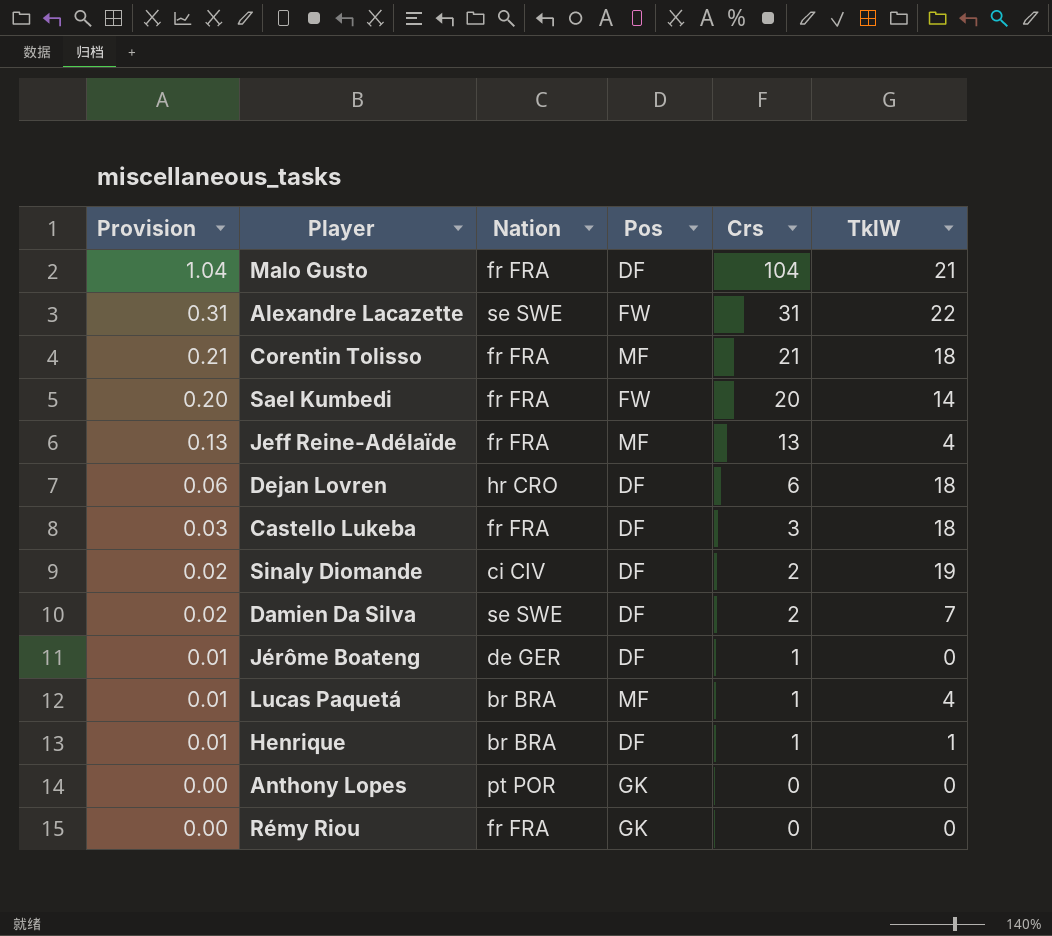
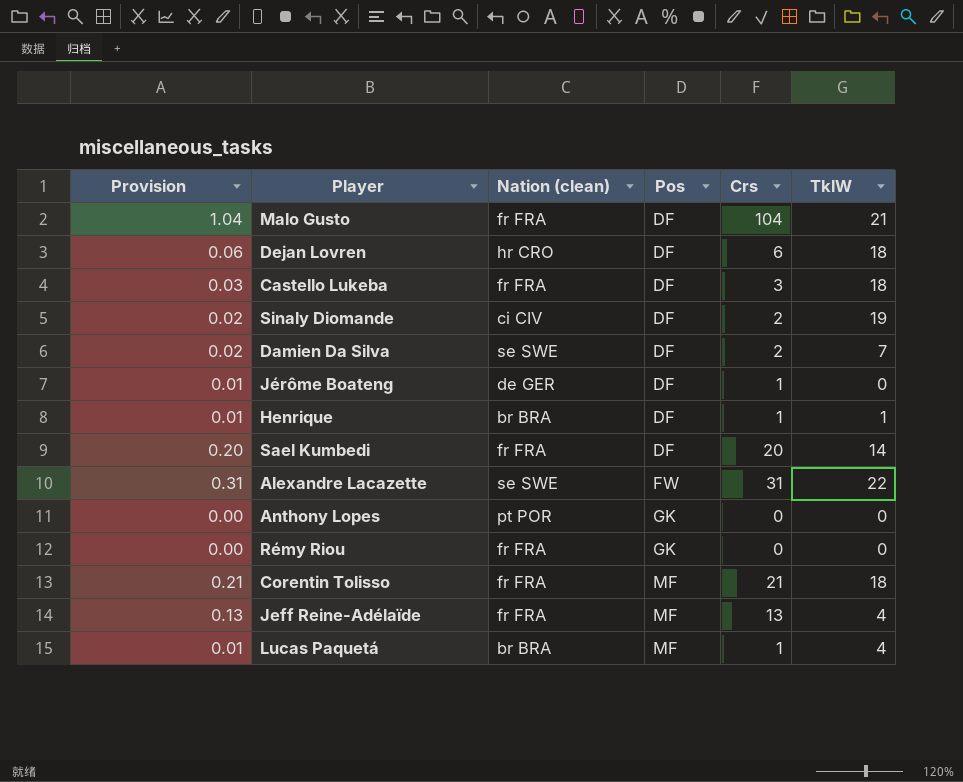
row order: Provision descending -> Pos ascending
column name: Nation -> Nation (clean)
Sael Kumbedi | Pos: FW -> DF

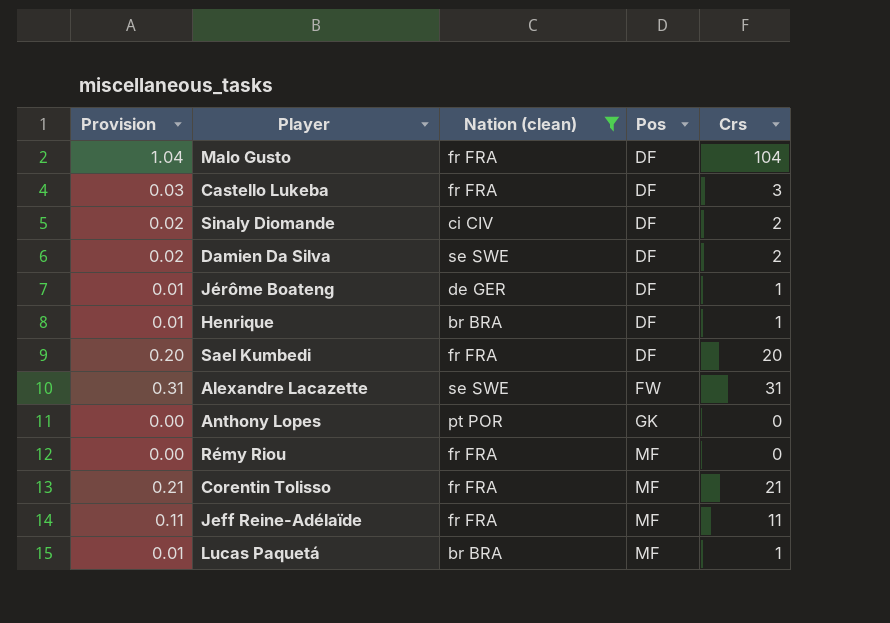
filter: none -> Nation (clean) != hr CRO
column TklW | position: 6 -> none
Rémy Riou | Pos: GK -> MF
Jeff Reine-Adélaïde | Provision: 0.13 -> 0.11
Jeff Reine-Adélaïde | Crs: 13 -> 11

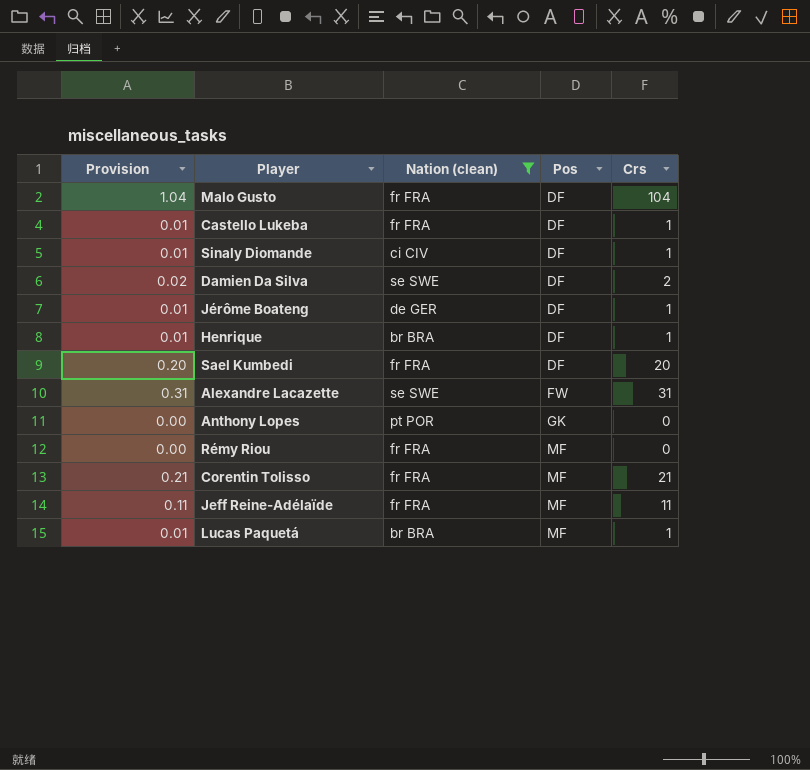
Castello Lukeba | Provision: 0.03 -> 0.01
Castello Lukeba | Crs: 3 -> 1
Sinaly Diomande | Provision: 0.02 -> 0.01
Sinaly Diomande | Crs: 2 -> 1

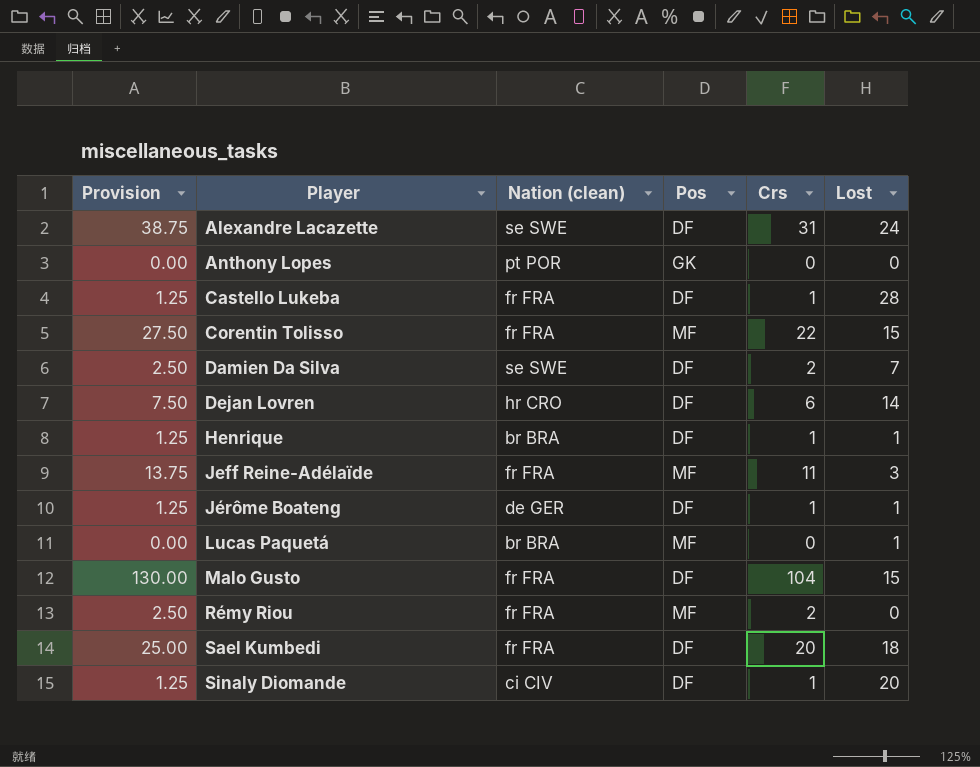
filter: Nation (clean) != hr CRO -> none
row order: Pos ascending -> Player ascending
column Provision | formula: [Crs] * 0.01 -> [Crs] * 1.25
column Lost | position: none -> 6
Alexandre Lacazette | Pos: FW -> DF
Corentin Tolisso | Crs: 21 -> 22
Lucas Paquetá | Crs: 1 -> 0
Rémy Riou | Crs: 0 -> 2

